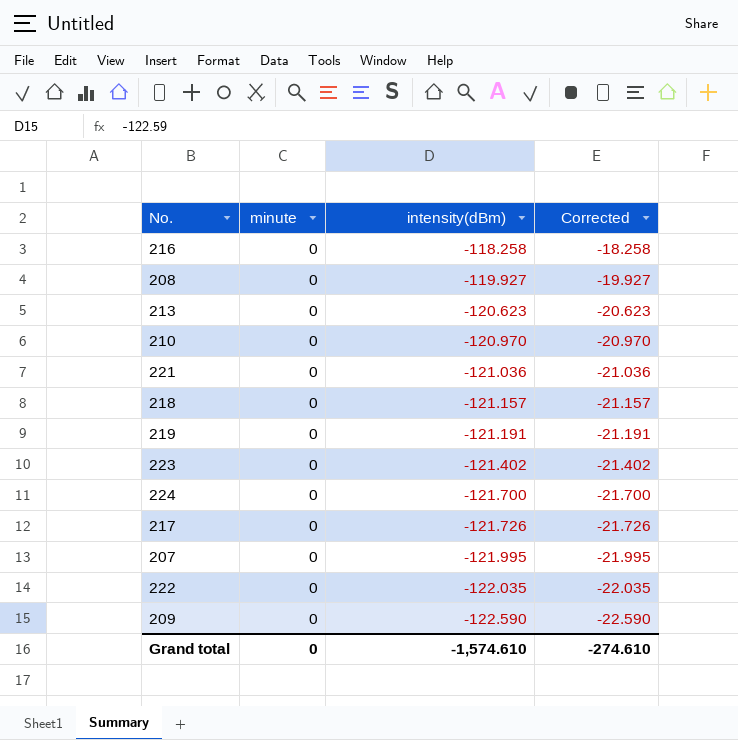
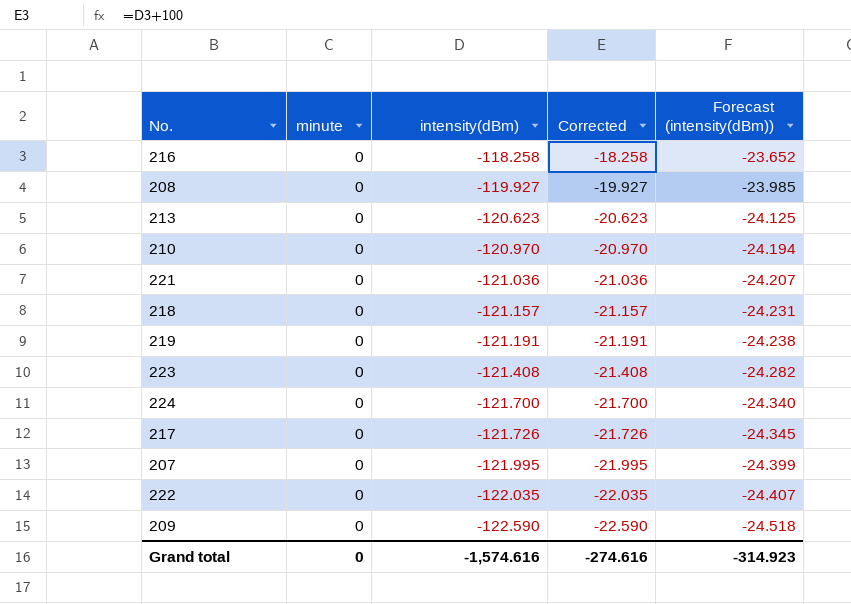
column Forecast (intensity(dBm)) | formula: none -> [intensity(dBm)] * 0.2
223 | intensity(dBm): -121.402 -> -121.408
223 | Corrected: -21.402 -> -21.408
Grand total | intensity(dBm): -1,574.610 -> -1,574.616
Grand total | Corrected: -274.610 -> -274.616

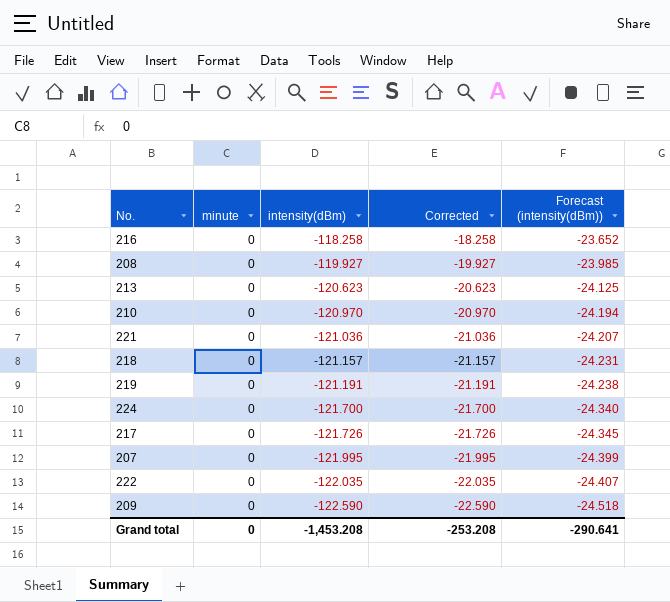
row 223: 0 | -121.408 | -21.408 | -24.282 -> none
Grand total | intensity(dBm): -1,574.616 -> -1,453.208
Grand total | Corrected: -274.616 -> -253.208
Grand total | Forecast (intensity(dBm)): -314.923 -> -290.641

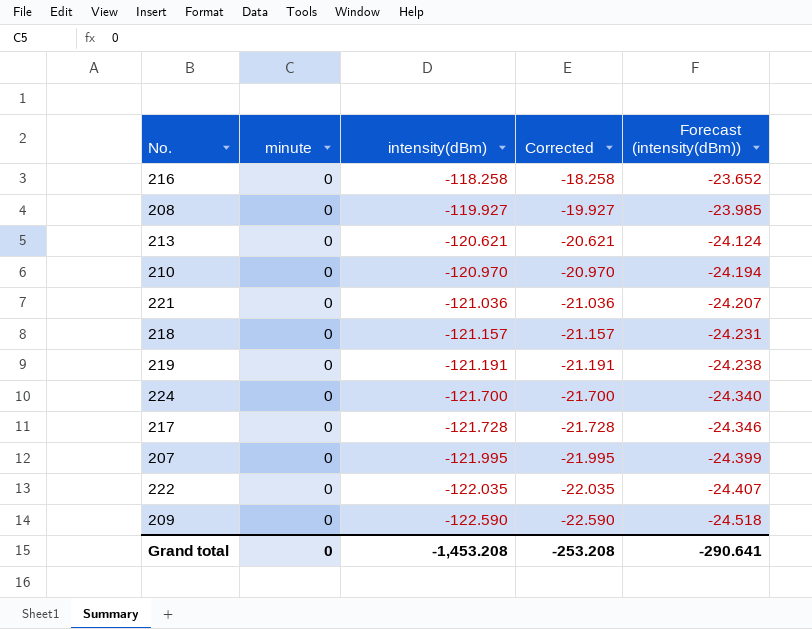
213 | intensity(dBm): -120.623 -> -120.621
213 | Corrected: -20.623 -> -20.621
213 | Forecast (intensity(dBm)): -24.125 -> -24.124
217 | intensity(dBm): -121.726 -> -121.728
217 | Corrected: -21.726 -> -21.728
217 | Forecast (intensity(dBm)): -24.345 -> -24.346

